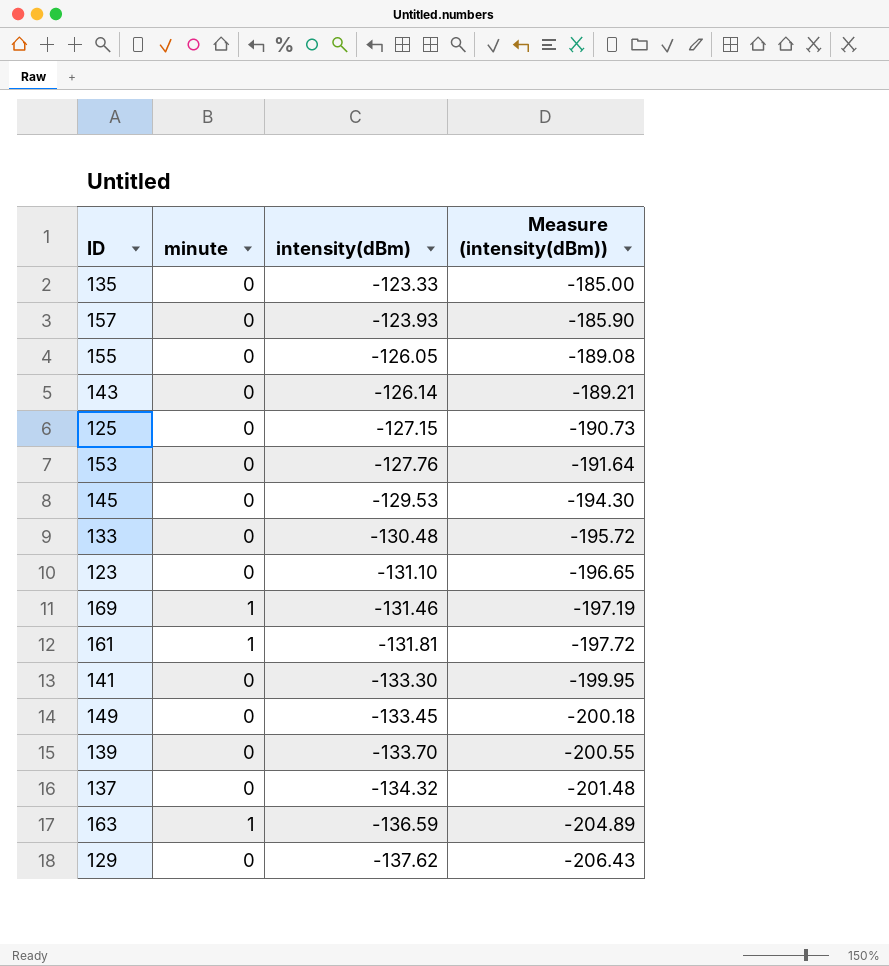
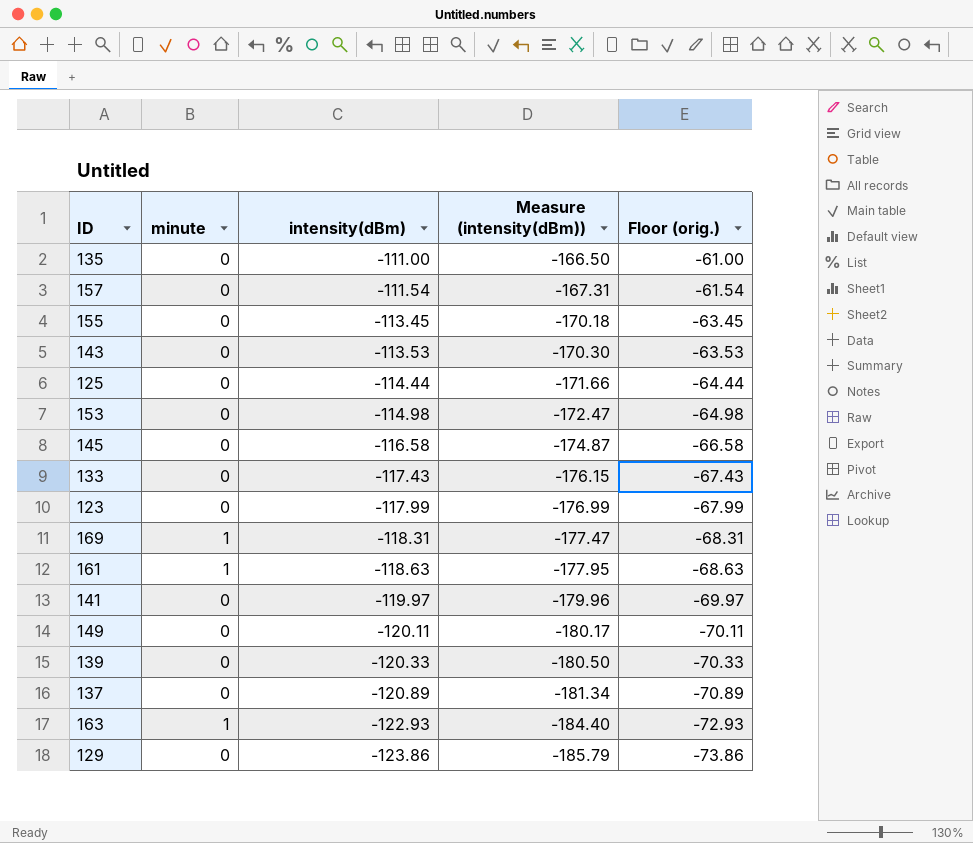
column Floor (orig.) | formula: none -> [intensity(dBm)] + 50
135 | intensity(dBm): -123.33 -> -111.00
135 | Measure (intensity(dBm)): -185.00 -> -166.50
157 | intensity(dBm): -123.93 -> -111.54
157 | Measure (intensity(dBm)): -185.90 -> -167.31
155 | intensity(dBm): -126.05 -> -113.45
155 | Measure (intensity(dBm)): -189.08 -> -170.18
143 | intensity(dBm): -126.14 -> -113.53
143 | Measure (intensity(dBm)): -189.21 -> -170.30
125 | intensity(dBm): -127.15 -> -114.44
125 | Measure (intensity(dBm)): -190.73 -> -171.66
153 | intensity(dBm): -127.76 -> -114.98
153 | Measure (intensity(dBm)): -191.64 -> -172.47
145 | intensity(dBm): -129.53 -> -116.58
145 | Measure (intensity(dBm)): -194.30 -> -174.87
133 | intensity(dBm): -130.48 -> -117.43
133 | Measure (intensity(dBm)): -195.72 -> -176.15
123 | intensity(dBm): -131.10 -> -117.99
123 | Measure (intensity(dBm)): -196.65 -> -176.99
169 | intensity(dBm): -131.46 -> -118.31
169 | Measure (intensity(dBm)): -197.19 -> -177.47
161 | intensity(dBm): -131.81 -> -118.63
161 | Measure (intensity(dBm)): -197.72 -> -177.95
141 | intensity(dBm): -133.30 -> -119.97
141 | Measure (intensity(dBm)): -199.95 -> -179.96
149 | intensity(dBm): -133.45 -> -120.11
149 | Measure (intensity(dBm)): -200.18 -> -180.17
139 | intensity(dBm): -133.70 -> -120.33
139 | Measure (intensity(dBm)): -200.55 -> -180.50
137 | intensity(dBm): -134.32 -> -120.89
137 | Measure (intensity(dBm)): -201.48 -> -181.34
163 | intensity(dBm): -136.59 -> -122.93
163 | Measure (intensity(dBm)): -204.89 -> -184.40
129 | intensity(dBm): -137.62 -> -123.86
129 | Measure (intensity(dBm)): -206.43 -> -185.79

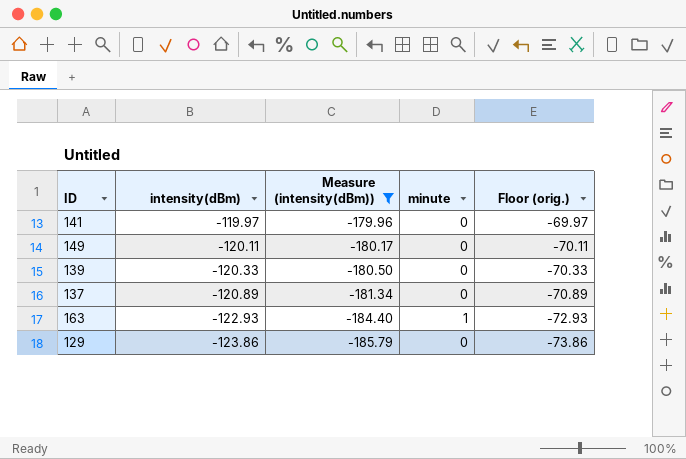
filter: none -> Measure (intensity(dBm)) <= -179.96
column minute | position: 2 -> 4

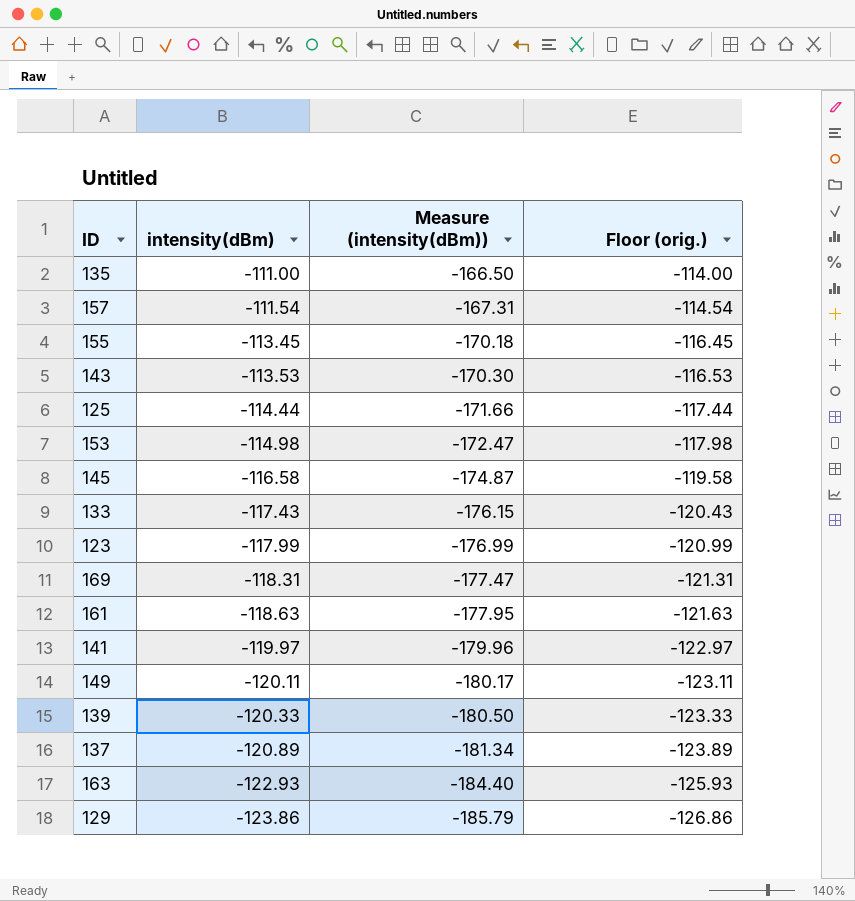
filter: Measure (intensity(dBm)) <= -179.96 -> none
column minute | position: 4 -> none
column Floor (orig.) | formula: [intensity(dBm)] + 50 -> [intensity(dBm)] - 3

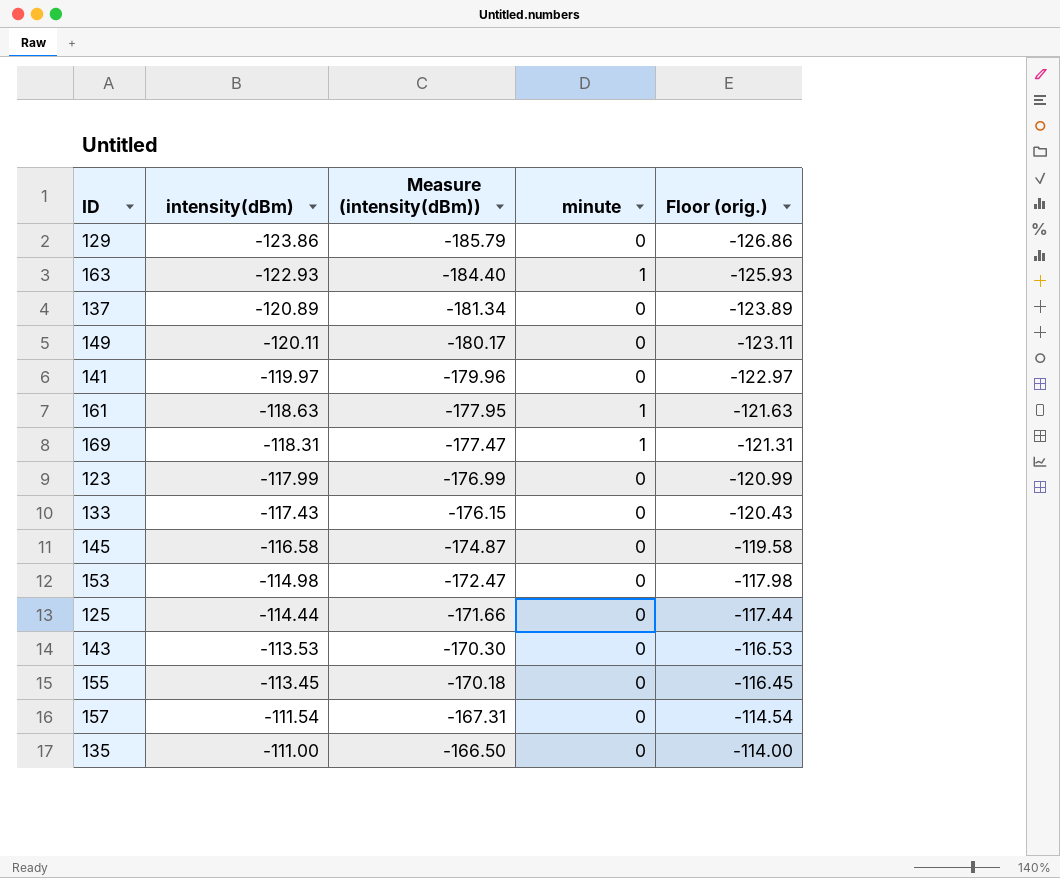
row order: intensity(dBm) descending -> intensity(dBm) ascending
column minute | position: none -> 4
row 139: -120.33 | -180.50 | -123.33 -> none

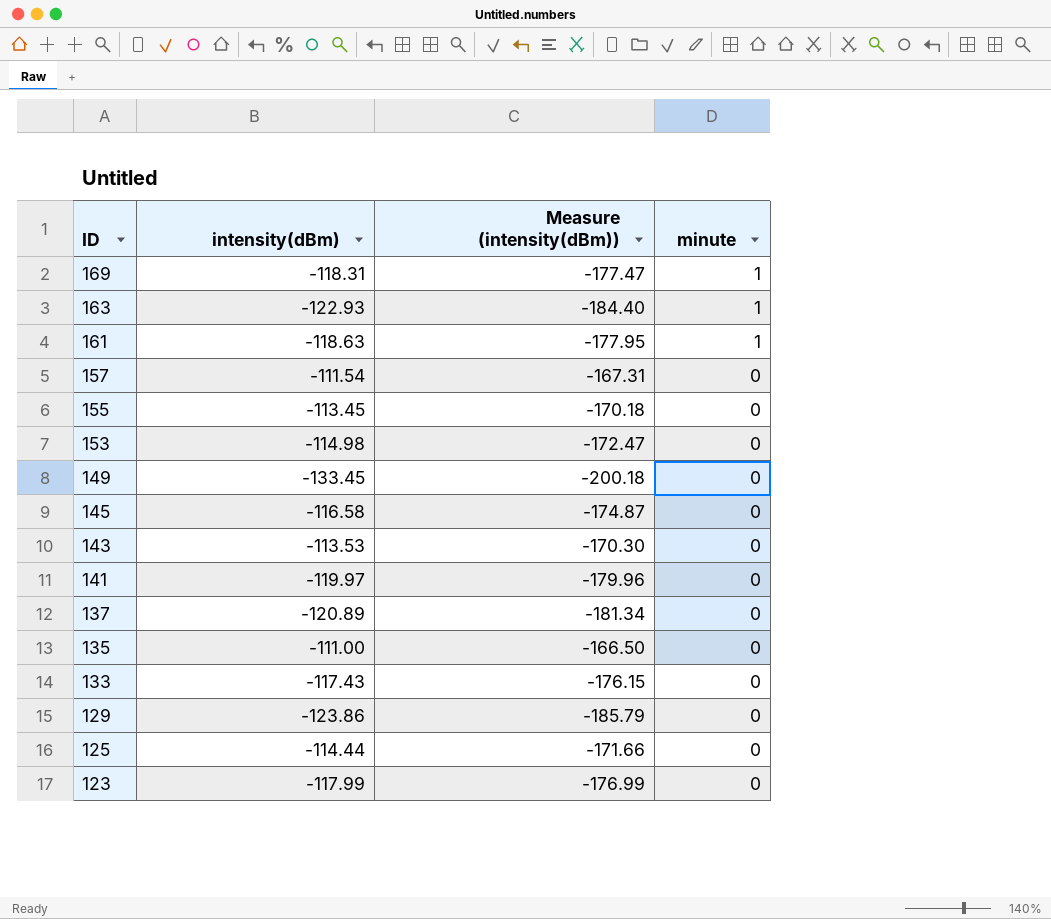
row order: intensity(dBm) ascending -> ID descending
column Floor (orig.) | formula: [intensity(dBm)] - 3 -> none
149 | intensity(dBm): -120.11 -> -133.45
149 | Measure (intensity(dBm)): -180.17 -> -200.18

